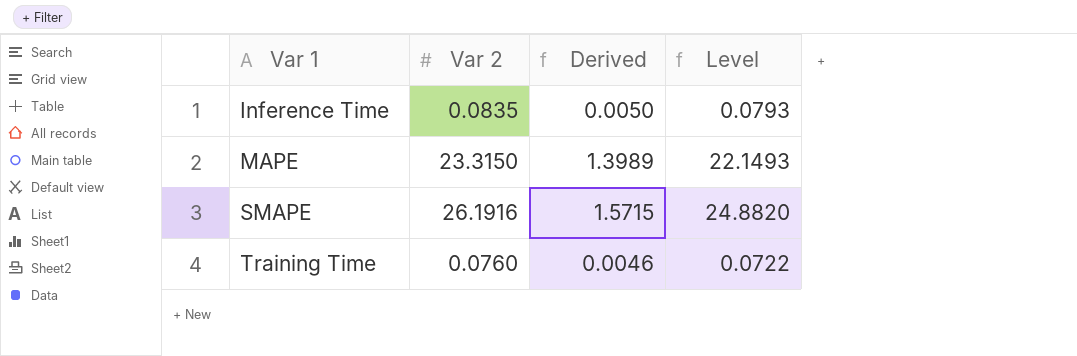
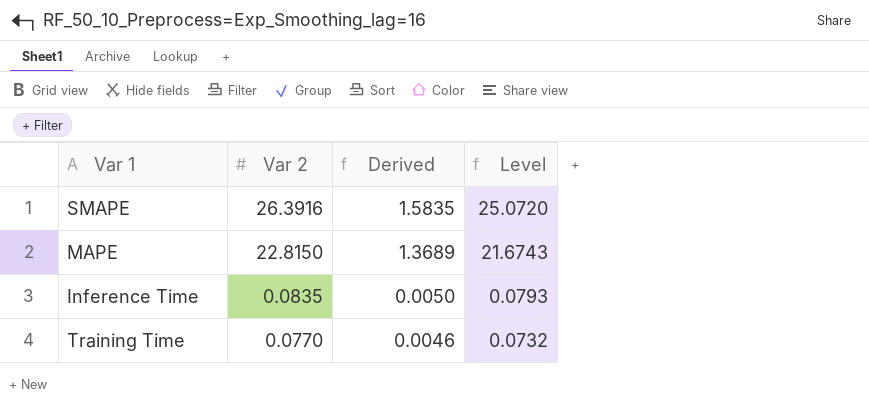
row order: Var 1 ascending -> Var 2 descending
SMAPE | Var 2: 26.1916 -> 26.3916
SMAPE | Derived: 1.5715 -> 1.5835
SMAPE | Level: 24.8820 -> 25.0720
MAPE | Var 2: 23.3150 -> 22.8150
MAPE | Derived: 1.3989 -> 1.3689
MAPE | Level: 22.1493 -> 21.6743
Training Time | Var 2: 0.0760 -> 0.0770
Training Time | Level: 0.0722 -> 0.0732

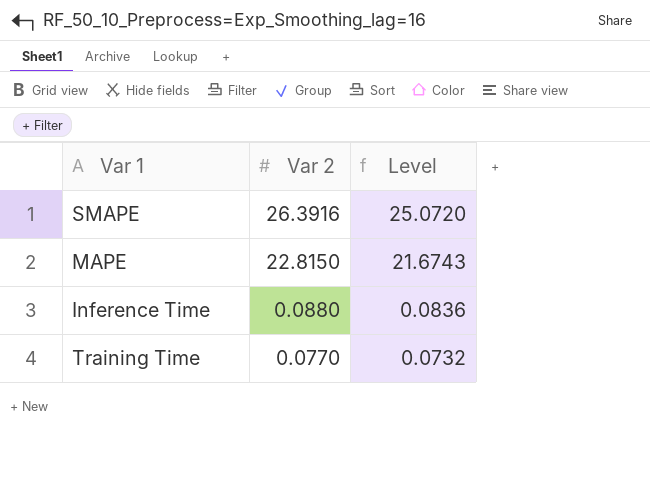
column Derived | formula: [Var 2] * 0.06 -> none
Inference Time | Var 2: 0.0835 -> 0.0880
Inference Time | Level: 0.0793 -> 0.0836

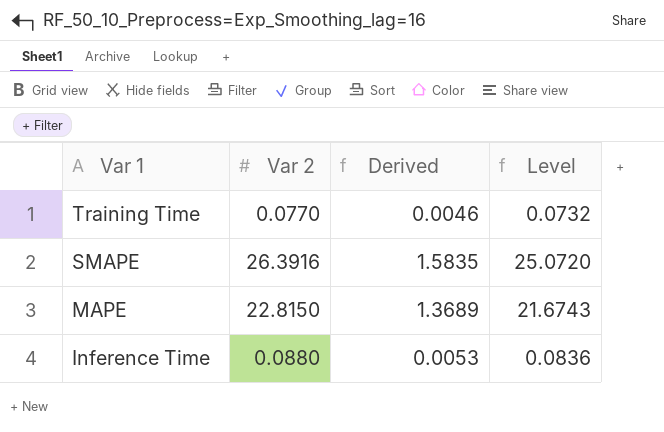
row order: Var 2 descending -> Var 1 descending
column Derived | formula: none -> [Var 2] * 0.06

